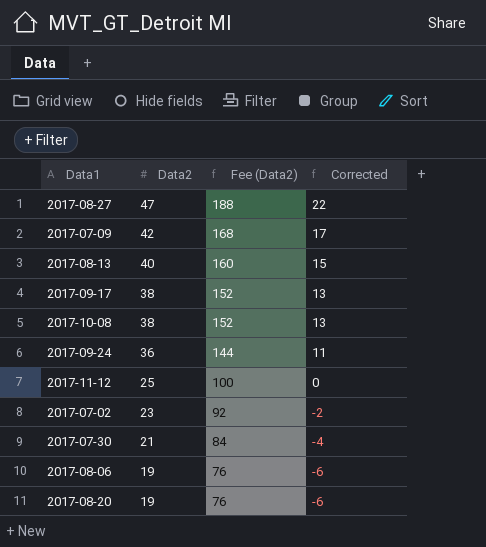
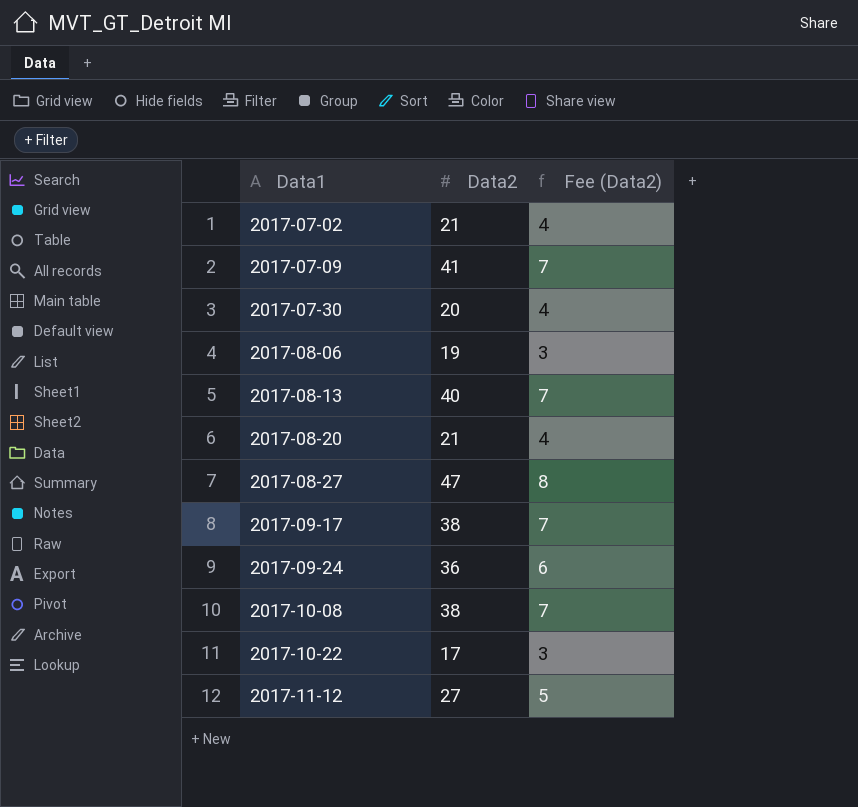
row order: Data2 descending -> Data1 ascending
column Corrected | formula: [Data2] - 25 -> none
column Fee (Data2) | formula: [Data2] * 4 -> [Data2] * 0.18
2017-07-02 | Data2: 23 -> 21
2017-07-09 | Data2: 42 -> 41
2017-07-30 | Data2: 21 -> 20
2017-08-20 | Data2: 19 -> 21
row 2017-10-22: none -> 17 | 3
2017-11-12 | Data2: 25 -> 27

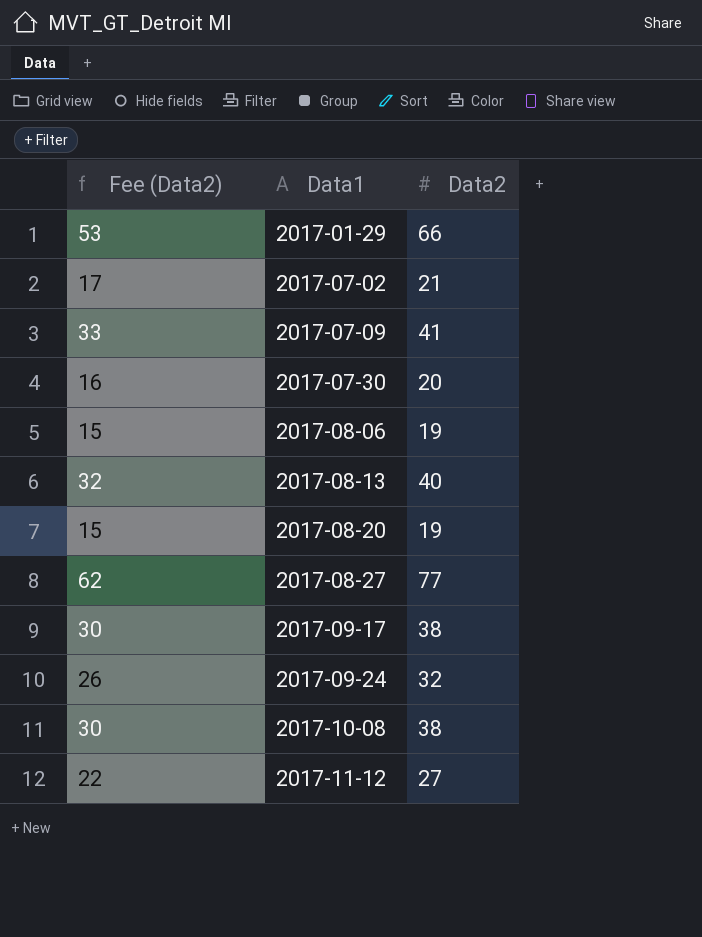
column Fee (Data2) | formula: [Data2] * 0.18 -> [Data2] * 0.8
column Fee (Data2) | position: 3 -> 1
row 2017-10-22: 17 | 3 -> none
row 2017-01-29: none -> 53 | 66
2017-08-20 | Data2: 21 -> 19
2017-08-27 | Data2: 47 -> 77
2017-09-24 | Data2: 36 -> 32

